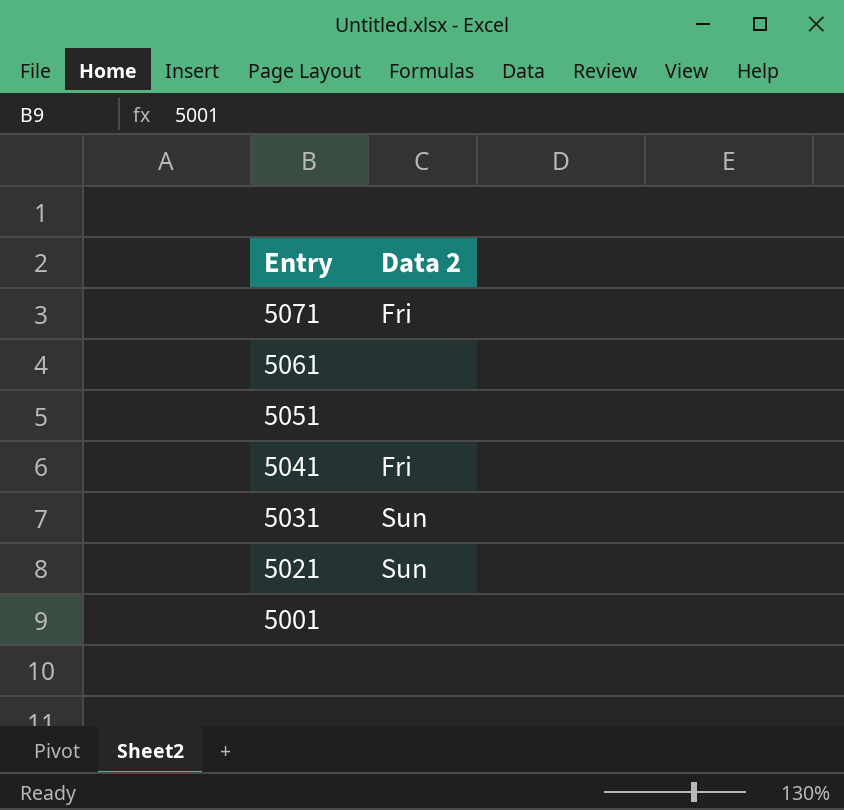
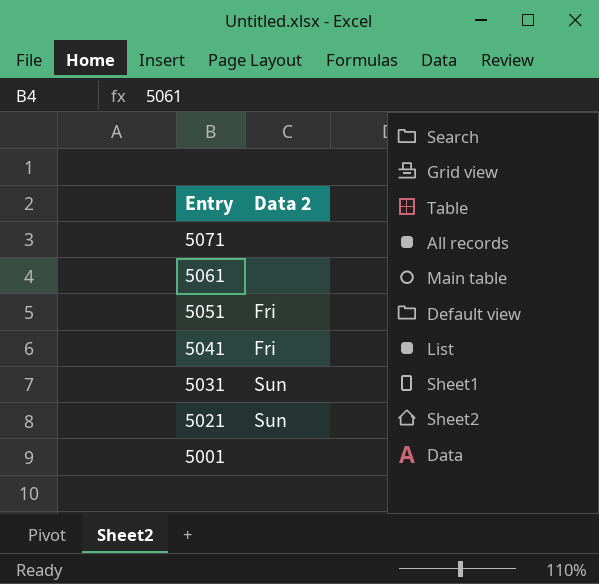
5071 | Data 2: Fri -> none
5051 | Data 2: none -> Fri

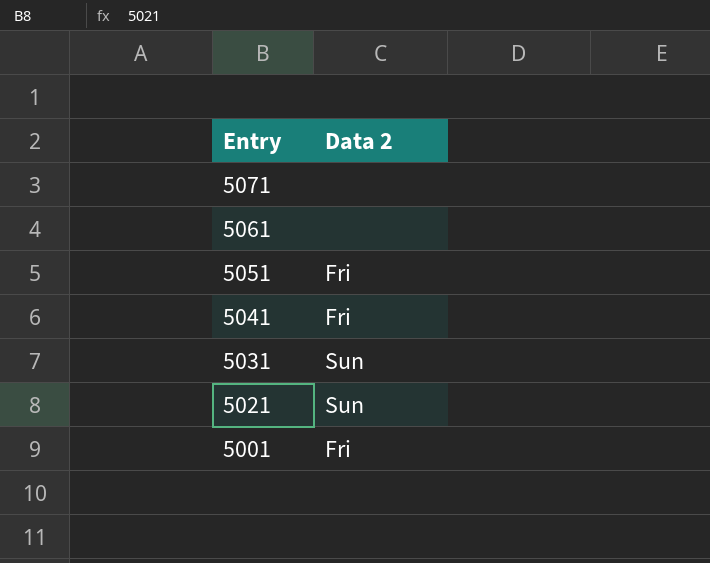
5001 | Data 2: none -> Fri

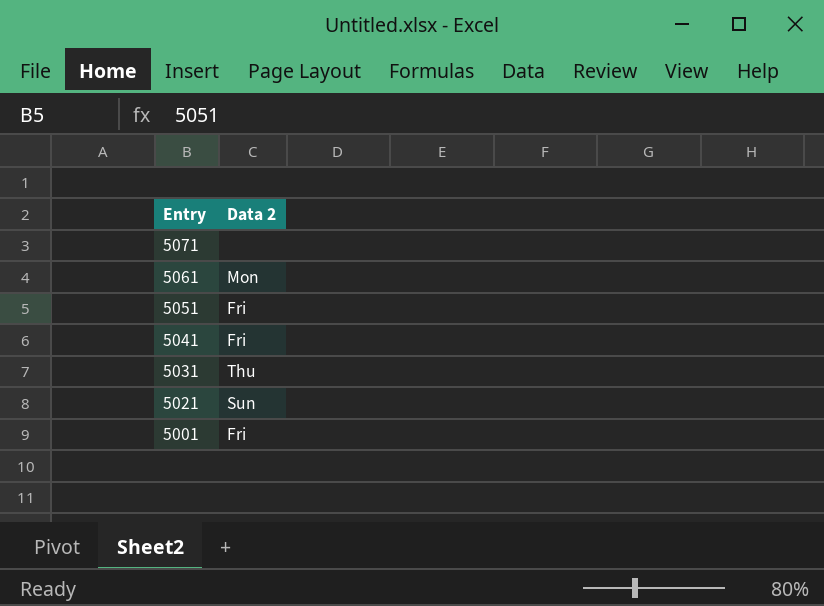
5061 | Data 2: none -> Mon
5031 | Data 2: Sun -> Thu

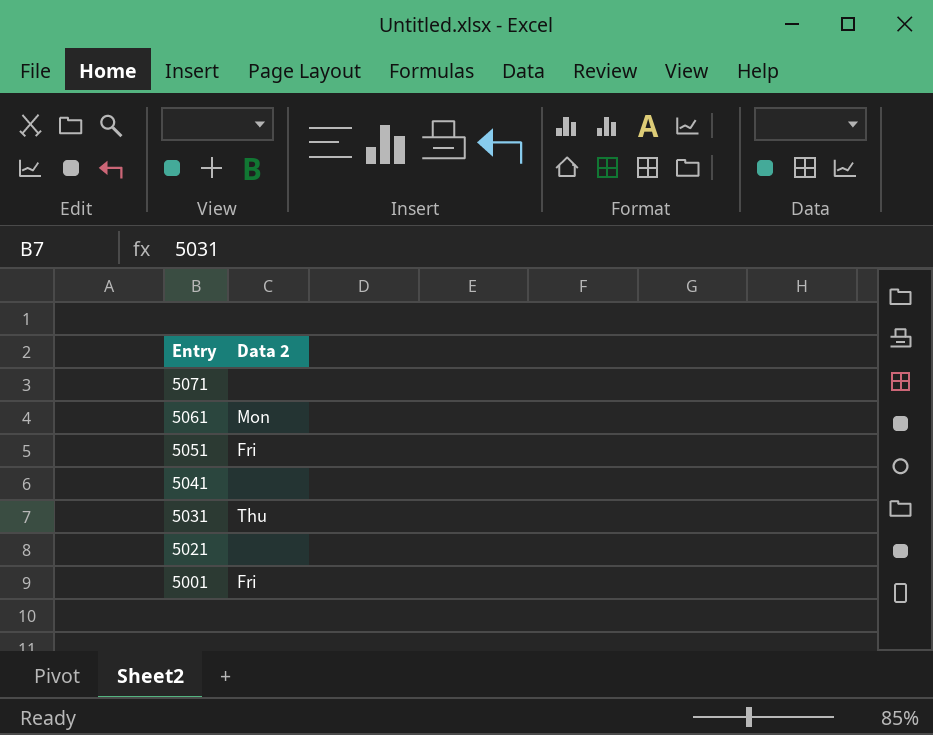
5041 | Data 2: Fri -> none
5021 | Data 2: Sun -> none

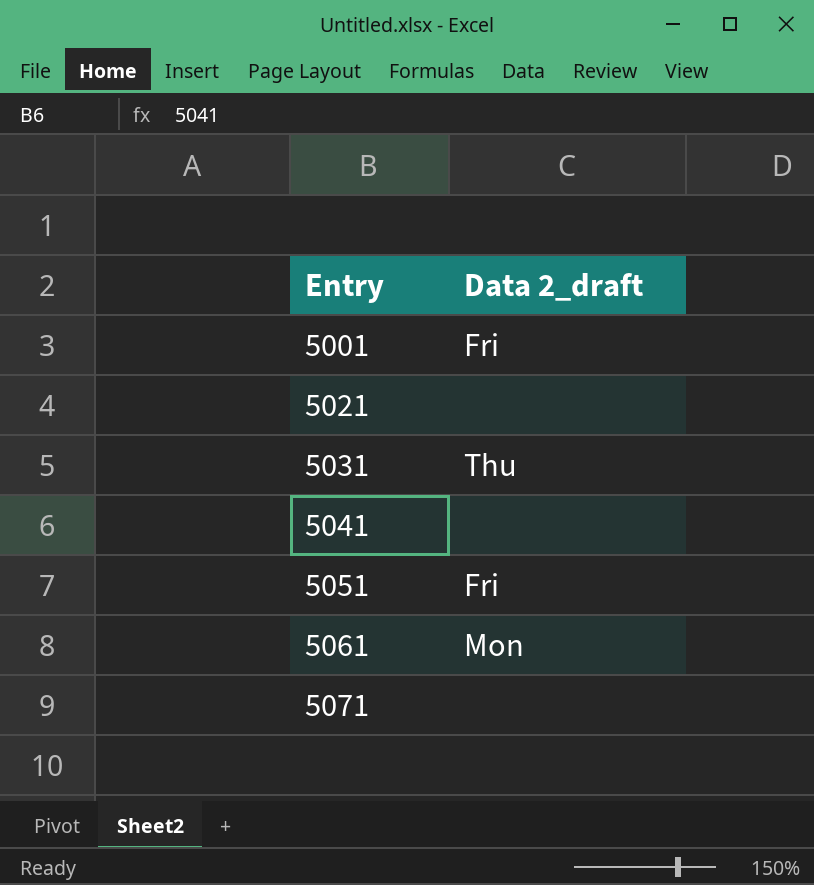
row order: Entry descending -> Entry ascending
column name: Data 2 -> Data 2_draft

